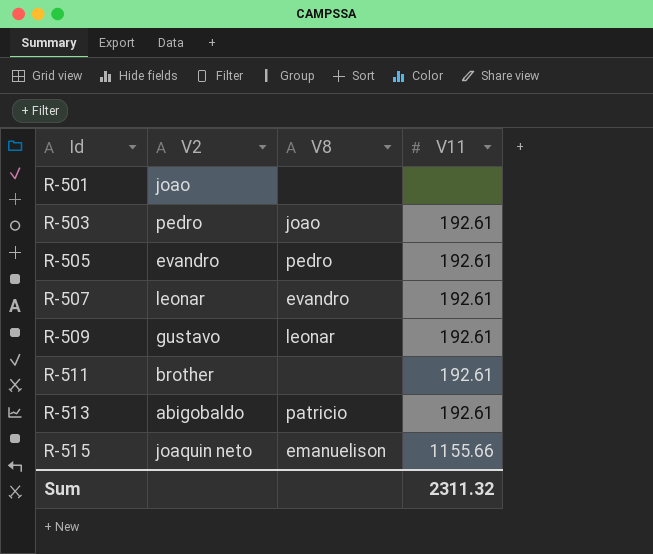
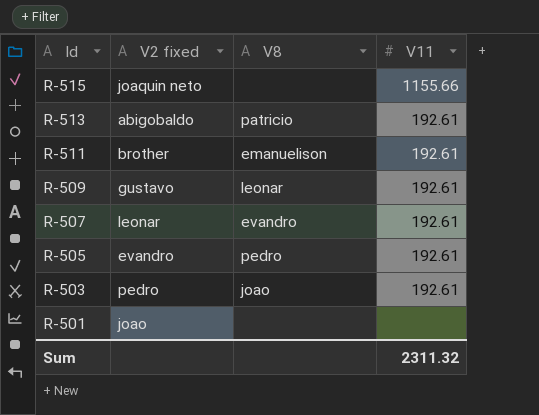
row order: Id ascending -> Id descending
column name: V2 -> V2 fixed
R-515 | V8: emanuelison -> none
R-511 | V8: none -> emanuelison

